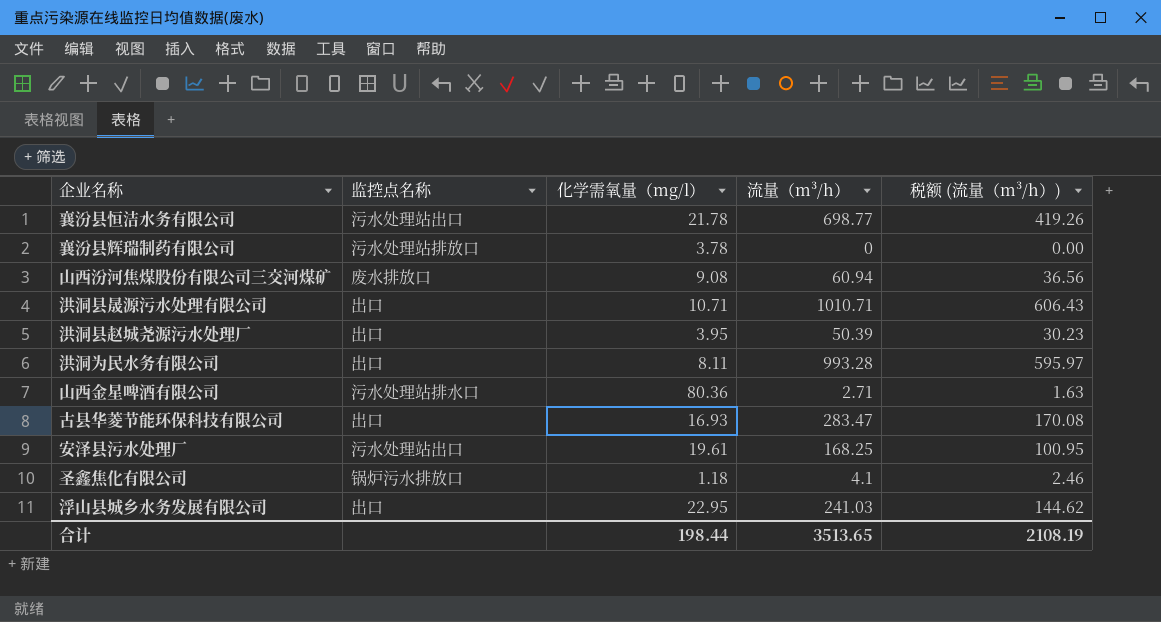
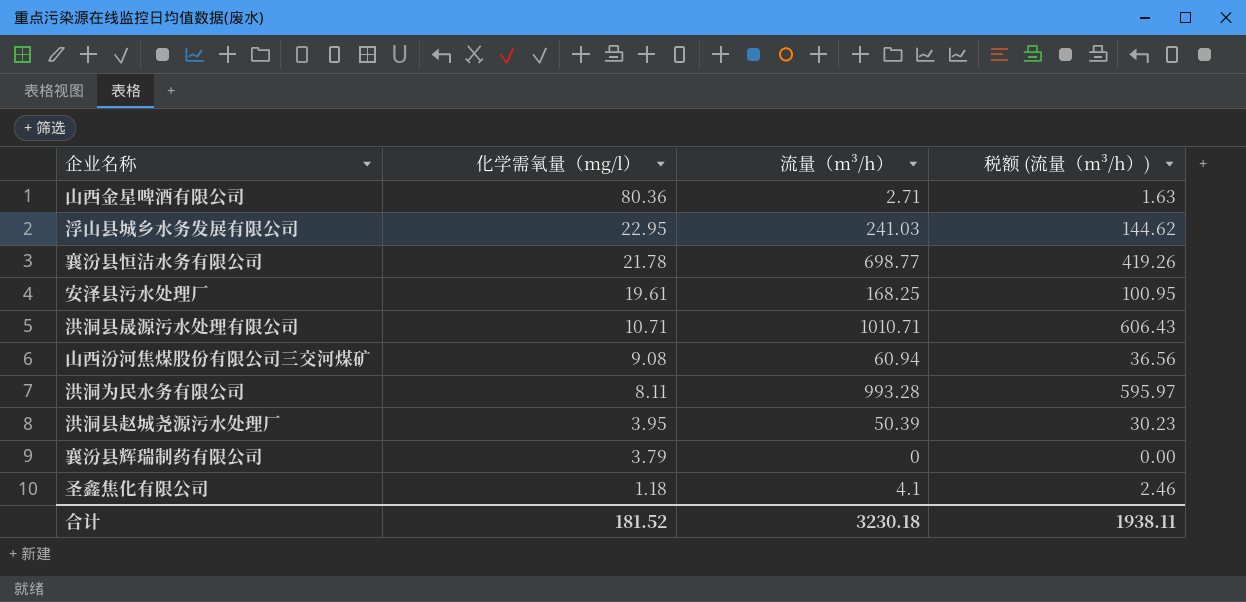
row order: none -> 化学需氧量（mg/l） descending
column 监控点名称 | position: 2 -> none
row 古县华菱节能环保科技有限公司: 出口 | 16.93 | 283.47 | 170.08 -> none
襄汾县辉瑞制药有限公司 | 化学需氧量（mg/l）: 3.78 -> 3.79
合计 | 化学需氧量（mg/l）: 198.44 -> 181.52
合计 | 流量（m³/h）: 3513.65 -> 3230.18
合计 | 税额 (流量（m³/h）): 2108.19 -> 1938.11

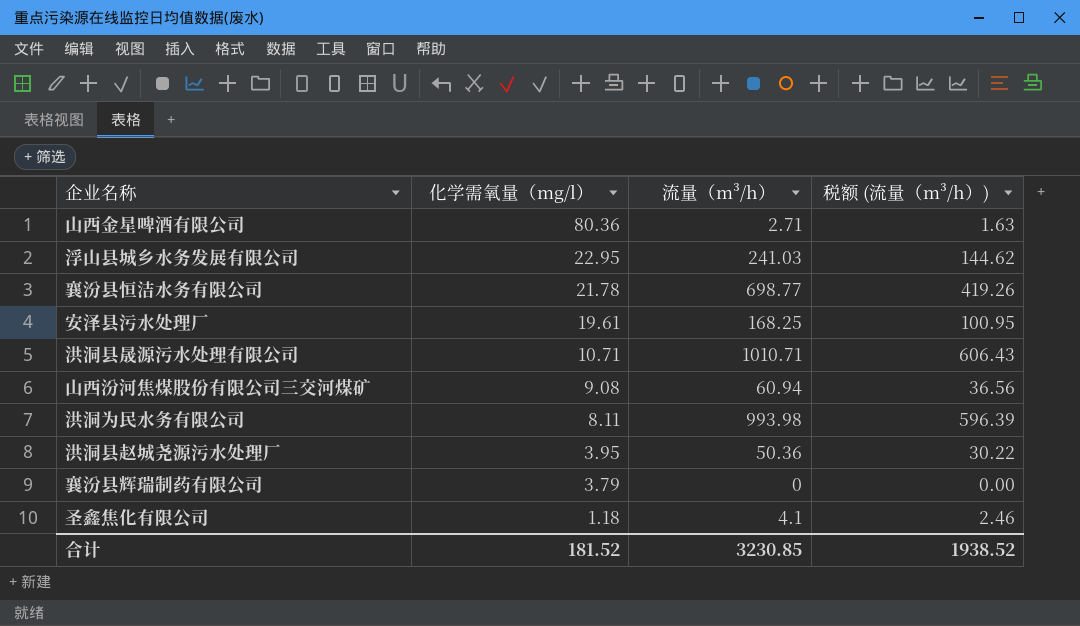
洪洞为民水务有限公司 | 流量（m³/h）: 993.28 -> 993.98
洪洞为民水务有限公司 | 税额 (流量（m³/h）): 595.97 -> 596.39
洪洞县赵城尧源污水处理厂 | 流量（m³/h）: 50.39 -> 50.36
洪洞县赵城尧源污水处理厂 | 税额 (流量（m³/h）): 30.23 -> 30.22
合计 | 流量（m³/h）: 3230.18 -> 3230.85
合计 | 税额 (流量（m³/h）): 1938.11 -> 1938.52

